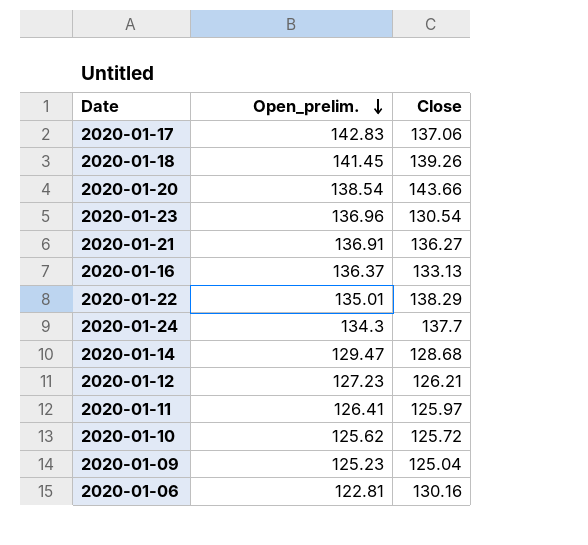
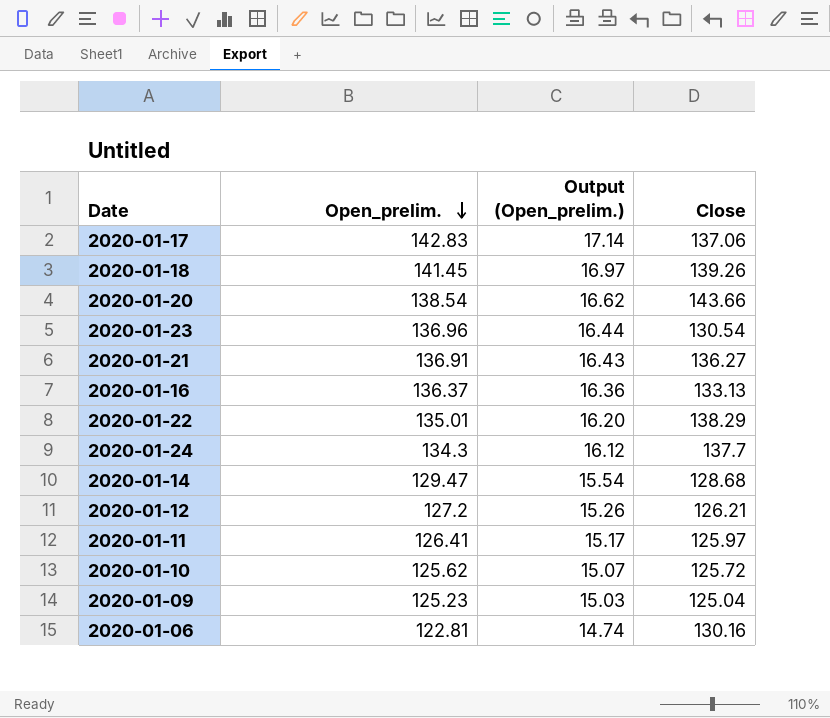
column Output (Open_prelim.) | formula: none -> [Open_prelim.] * 0.12
2020-01-12 | Open_prelim.: 127.23 -> 127.2

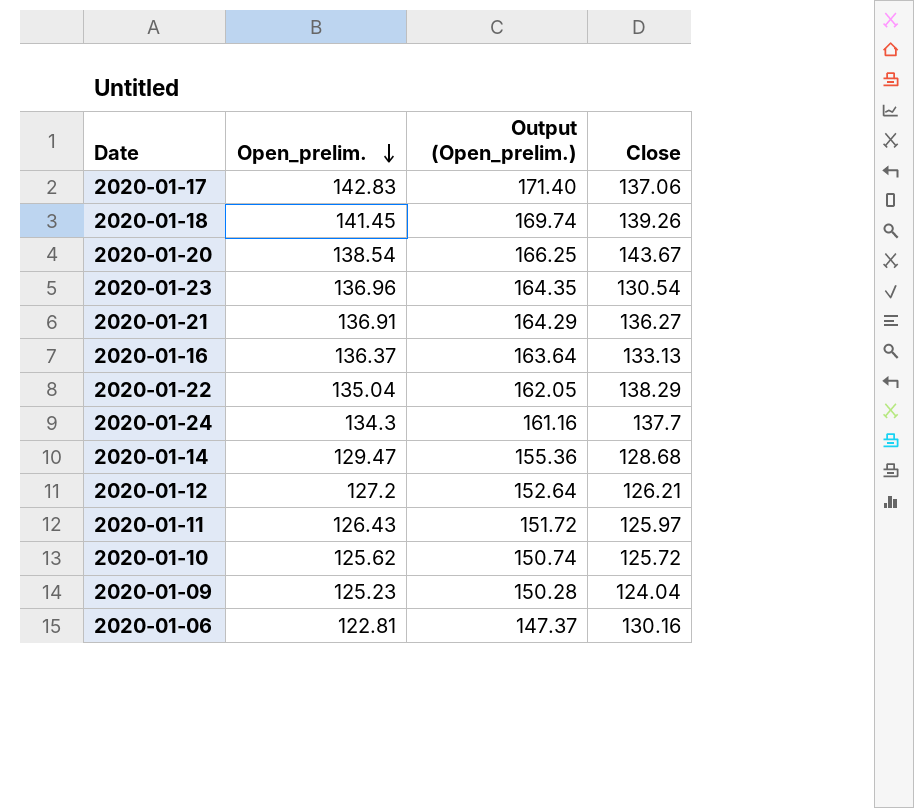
column Output (Open_prelim.) | formula: [Open_prelim.] * 0.12 -> [Open_prelim.] * 1.2
2020-01-20 | Close: 143.66 -> 143.67
2020-01-22 | Open_prelim.: 135.01 -> 135.04
2020-01-11 | Open_prelim.: 126.41 -> 126.43
2020-01-09 | Close: 125.04 -> 124.04

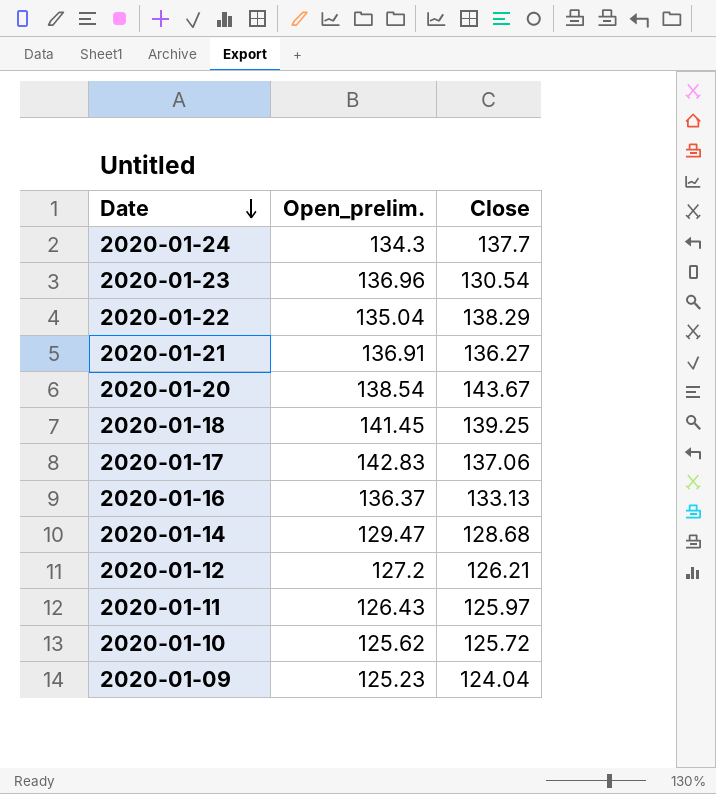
row order: Open_prelim. descending -> Date descending
column Output (Open_prelim.) | formula: [Open_prelim.] * 1.2 -> none
row 2020-01-06: 122.81 | 147.37 | 130.16 -> none
2020-01-18 | Close: 139.26 -> 139.25

